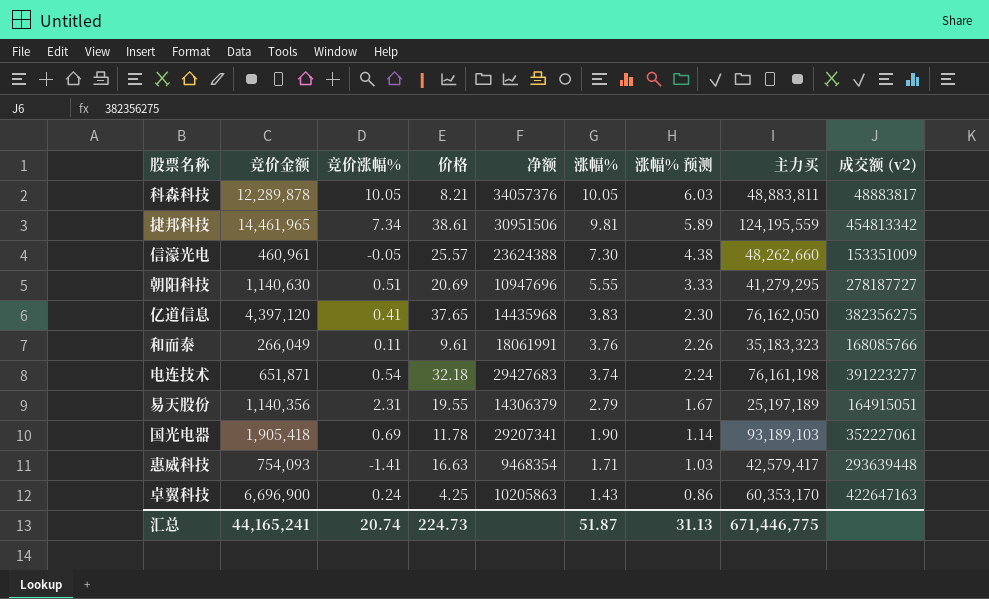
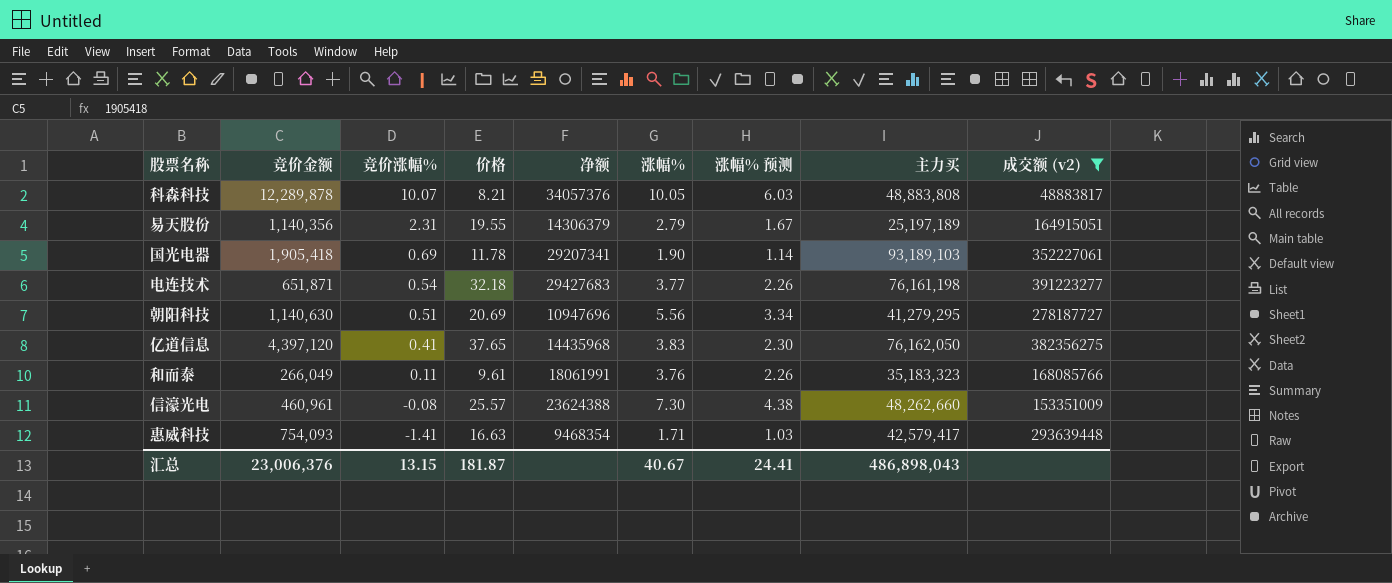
filter: none -> 成交额 (v2) <= 391223277
row order: 涨幅% descending -> 竞价涨幅% descending
科森科技 | 竞价涨幅%: 10.05 -> 10.07
科森科技 | 主力买: 48,883,811 -> 48,883,808
电连技术 | 涨幅%: 3.74 -> 3.77
电连技术 | 涨幅% 预测: 2.24 -> 2.26
朝阳科技 | 涨幅%: 5.55 -> 5.56
朝阳科技 | 涨幅% 预测: 3.33 -> 3.34
信濠光电 | 竞价涨幅%: -0.05 -> -0.08
汇总 | 竞价金额: 44,165,241 -> 23,006,376
汇总 | 竞价涨幅%: 20.74 -> 13.15
汇总 | 价格: 224.73 -> 181.87
汇总 | 涨幅%: 51.87 -> 40.67
汇总 | 涨幅% 预测: 31.13 -> 24.41
汇总 | 主力买: 671,446,775 -> 486,898,043

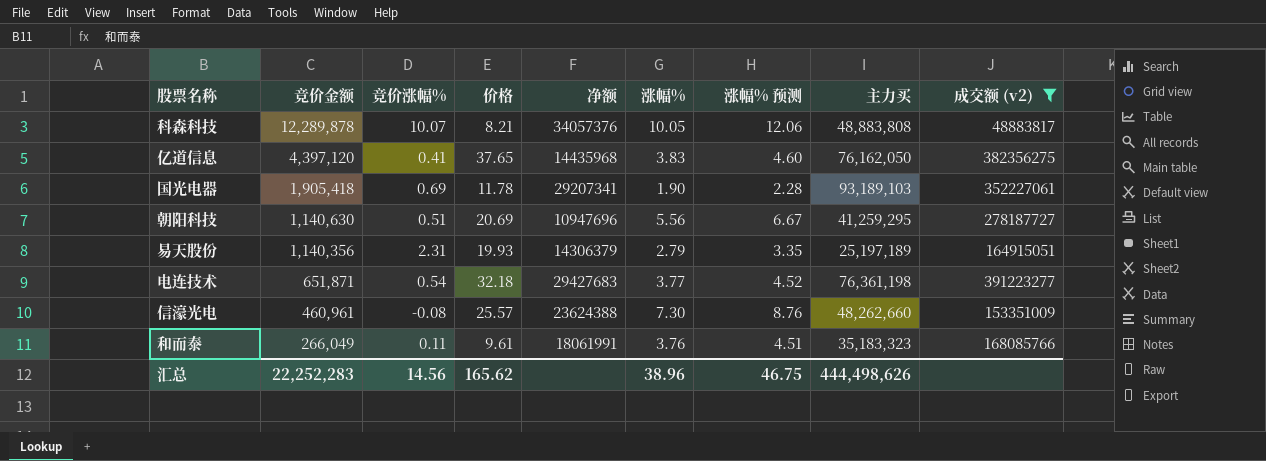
row order: 竞价涨幅% descending -> 竞价金额 descending
column 涨幅% 预测 | formula: [涨幅%] * 0.6 -> [涨幅%] * 1.2
row 惠威科技: 754,093 | -1.41 | 16.63 | 9468354 | 1.71 | 1.03 | 42,579,417 | 293639448 -> none
朝阳科技 | 主力买: 41,279,295 -> 41,259,295
易天股份 | 价格: 19.55 -> 19.93
电连技术 | 主力买: 76,161,198 -> 76,361,198
汇总 | 竞价金额: 23,006,376 -> 22,252,283
汇总 | 竞价涨幅%: 13.15 -> 14.56
汇总 | 价格: 181.87 -> 165.62
汇总 | 涨幅%: 40.67 -> 38.96
汇总 | 涨幅% 预测: 24.41 -> 46.75
汇总 | 主力买: 486,898,043 -> 444,498,626

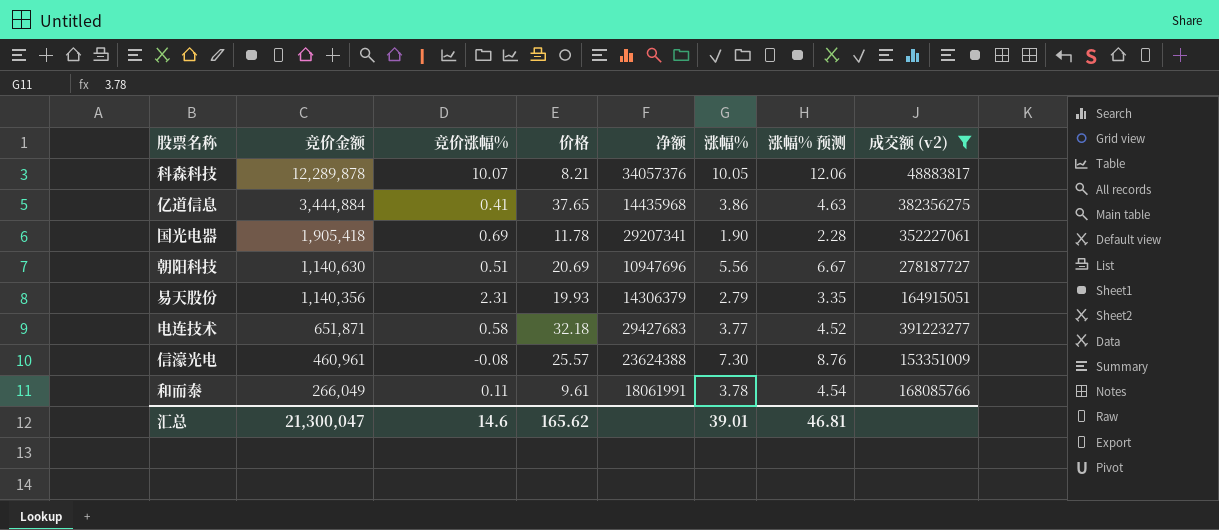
column 主力买 | position: 8 -> none
亿道信息 | 竞价金额: 4,397,120 -> 3,444,884
亿道信息 | 涨幅%: 3.83 -> 3.86
亿道信息 | 涨幅% 预测: 4.60 -> 4.63
电连技术 | 竞价涨幅%: 0.54 -> 0.58
和而泰 | 涨幅%: 3.76 -> 3.78
和而泰 | 涨幅% 预测: 4.51 -> 4.54
汇总 | 竞价金额: 22,252,283 -> 21,300,047
汇总 | 竞价涨幅%: 14.56 -> 14.6
汇总 | 涨幅%: 38.96 -> 39.01
汇总 | 涨幅% 预测: 46.75 -> 46.81

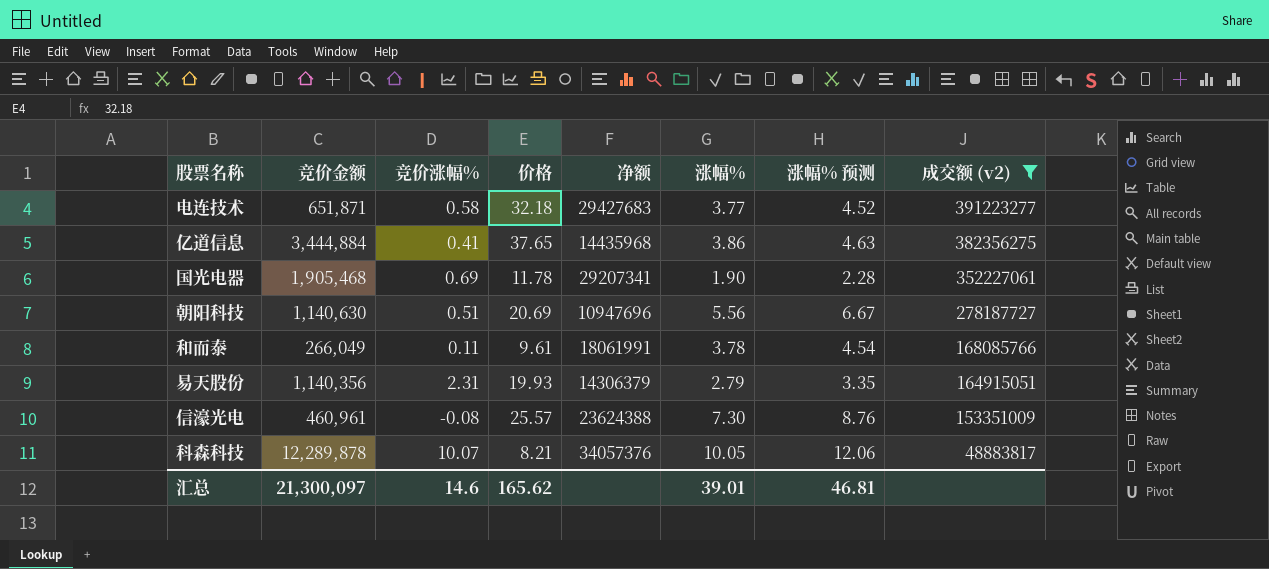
row order: 竞价金额 descending -> 成交额 (v2) descending
国光电器 | 竞价金额: 1,905,418 -> 1,905,468
汇总 | 竞价金额: 21,300,047 -> 21,300,097

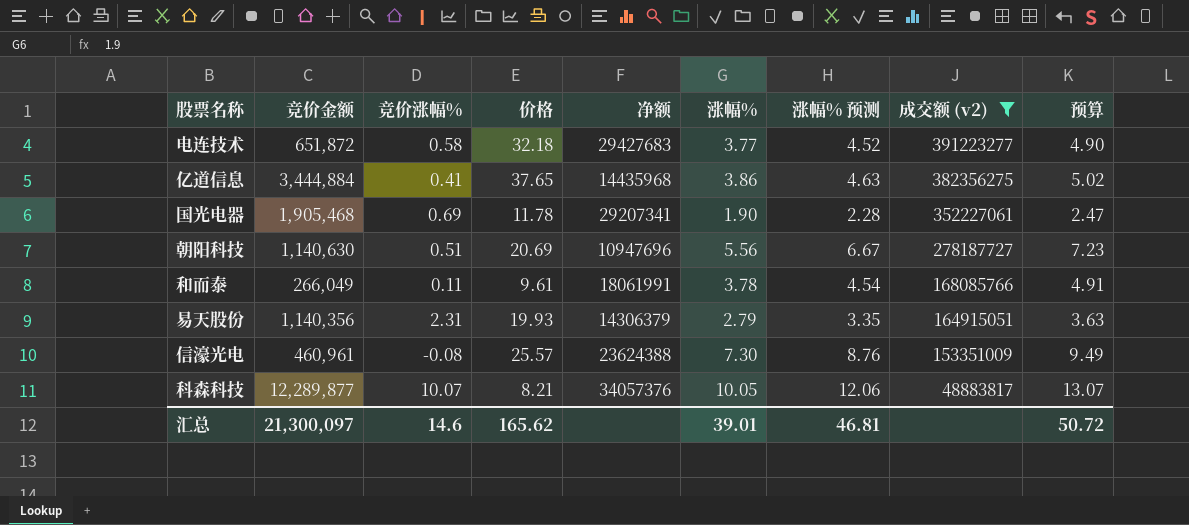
column 预算 | formula: none -> [涨幅%] * 1.3
电连技术 | 竞价金额: 651,871 -> 651,872
科森科技 | 竞价金额: 12,289,878 -> 12,289,877

